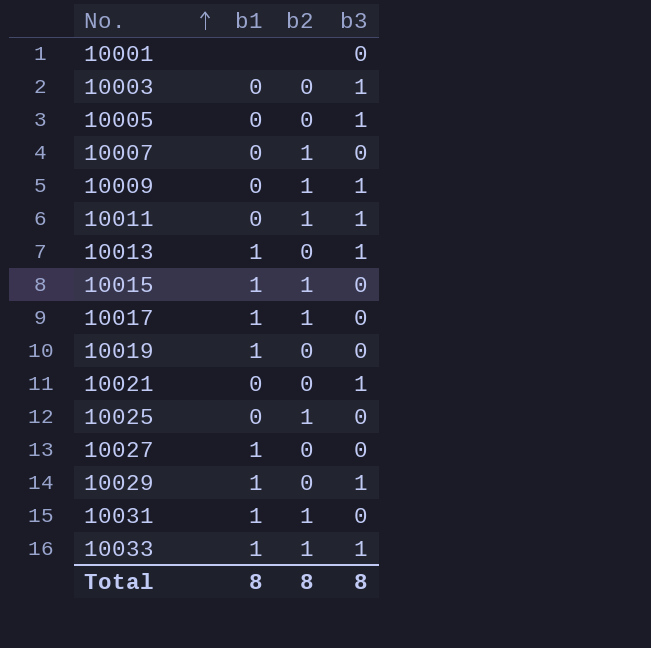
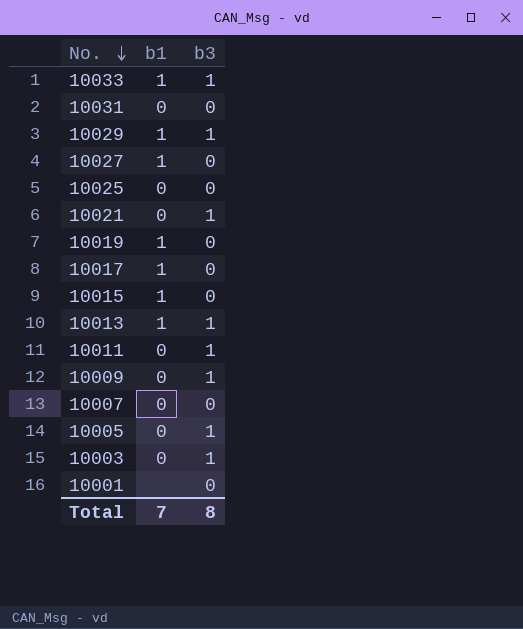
row order: No. ascending -> No. descending
column b2 | position: 3 -> none
10031 | b1: 1 -> 0
Total | b1: 8 -> 7

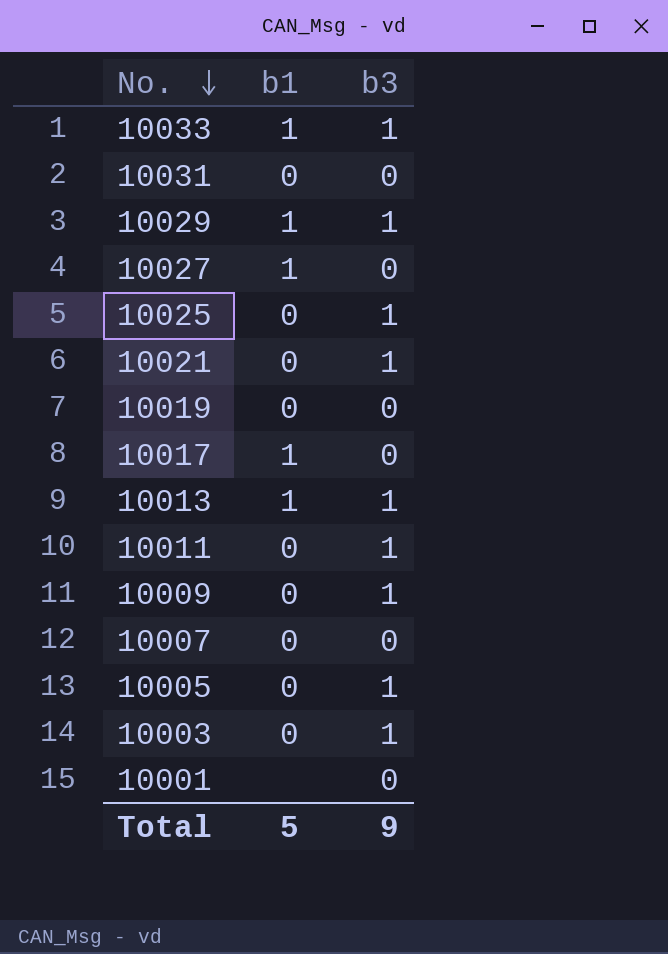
row 10015: 1 | 0 -> none
10025 | b3: 0 -> 1
10019 | b1: 1 -> 0
Total | b1: 7 -> 5
Total | b3: 8 -> 9

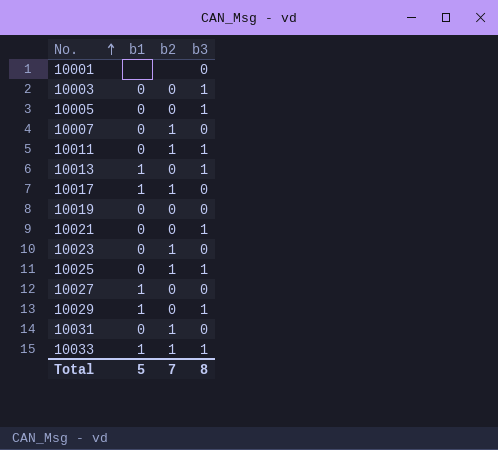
row order: No. descending -> No. ascending
column b2 | position: none -> 3
row 10009: 0 | 1 -> none
row 10023: none -> 0 | 1 | 0
Total | b3: 9 -> 8

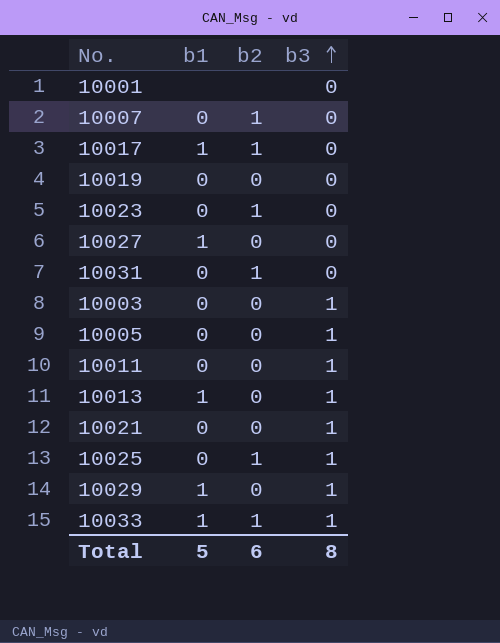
row order: No. ascending -> b3 ascending
10011 | b2: 1 -> 0
Total | b2: 7 -> 6

